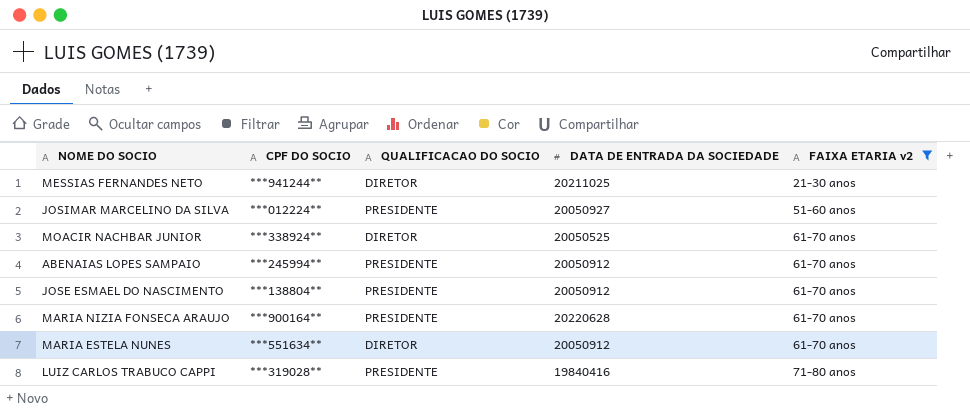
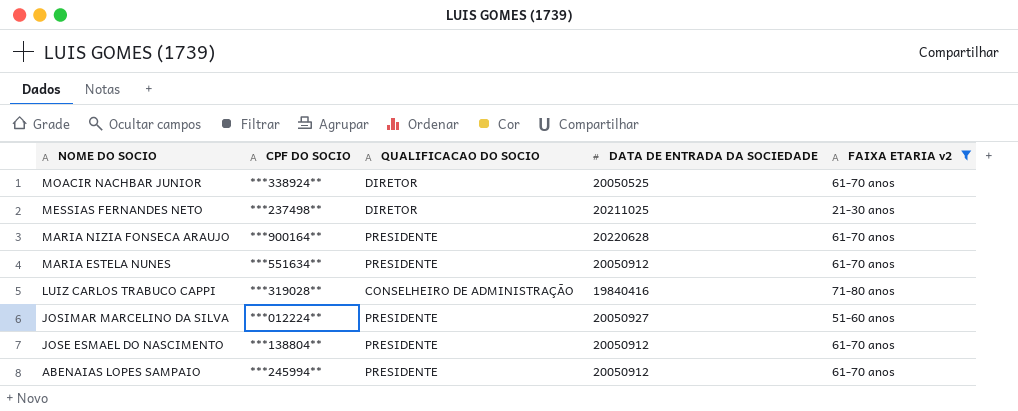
row order: FAIXA ETARIA v2 ascending -> NOME DO SOCIO descending
MESSIAS FERNANDES NETO | CPF DO SOCIO: ***941244** -> ***237498**
MARIA ESTELA NUNES | QUALIFICACAO DO SOCIO: DIRETOR -> PRESIDENTE
LUIZ CARLOS TRABUCO CAPPI | QUALIFICACAO DO SOCIO: PRESIDENTE -> CONSELHEIRO DE ADMINISTRAÇÃO

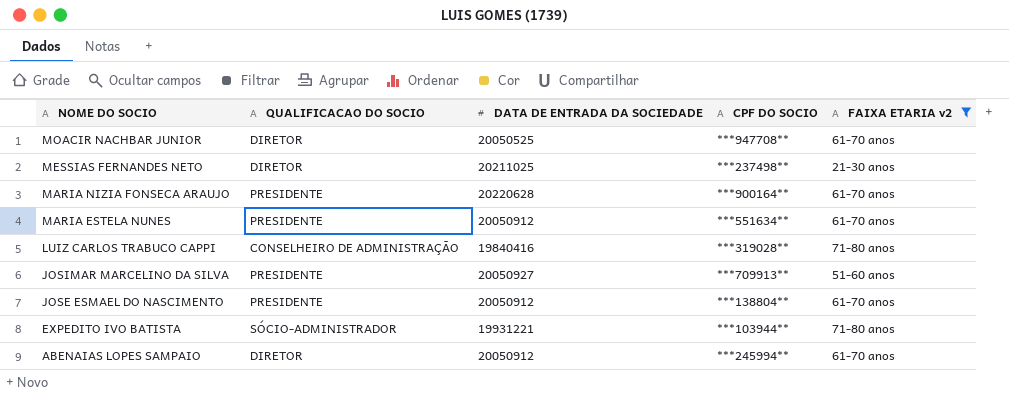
column CPF DO SOCIO | position: 2 -> 4
MOACIR NACHBAR JUNIOR | CPF DO SOCIO: ***338924** -> ***947708**
JOSIMAR MARCELINO DA SILVA | CPF DO SOCIO: ***012224** -> ***709913**
row EXPEDITO IVO BATISTA: none -> SÓCIO-ADMINISTRADOR | 19931221 | ***103944** | 71-80 anos
ABENAIAS LOPES SAMPAIO | QUALIFICACAO DO SOCIO: PRESIDENTE -> DIRETOR

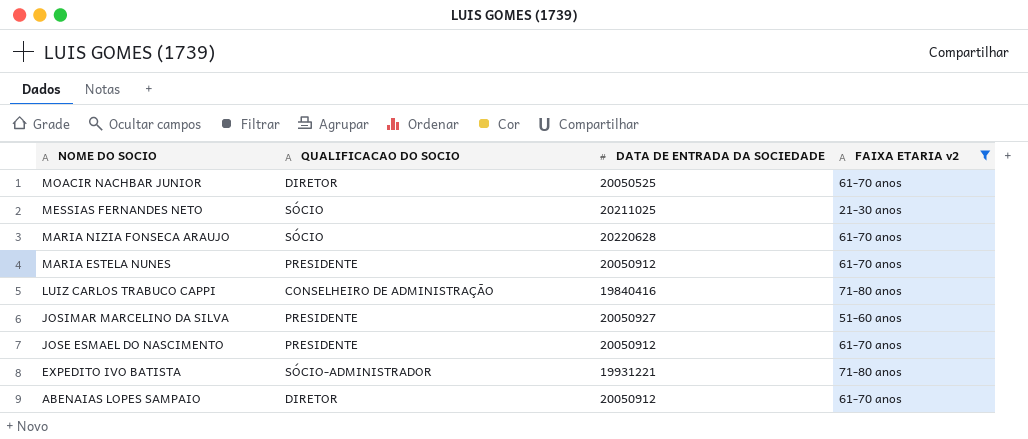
column CPF DO SOCIO | position: 4 -> none
MESSIAS FERNANDES NETO | QUALIFICACAO DO SOCIO: DIRETOR -> SÓCIO
MARIA NIZIA FONSECA ARAUJO | QUALIFICACAO DO SOCIO: PRESIDENTE -> SÓCIO

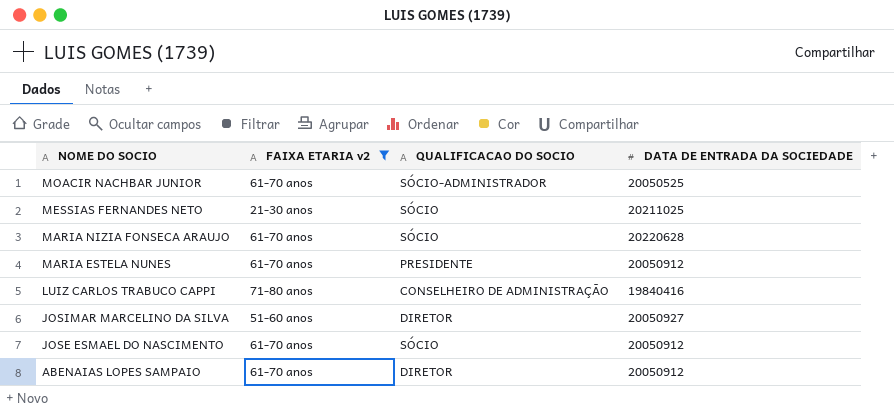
column FAIXA ETARIA v2 | position: 4 -> 2
row EXPEDITO IVO BATISTA: SÓCIO-ADMINISTRADOR | 19931221 | 71-80 anos -> none
MOACIR NACHBAR JUNIOR | QUALIFICACAO DO SOCIO: DIRETOR -> SÓCIO-ADMINISTRADOR
JOSIMAR MARCELINO DA SILVA | QUALIFICACAO DO SOCIO: PRESIDENTE -> DIRETOR
JOSE ESMAEL DO NASCIMENTO | QUALIFICACAO DO SOCIO: PRESIDENTE -> SÓCIO

